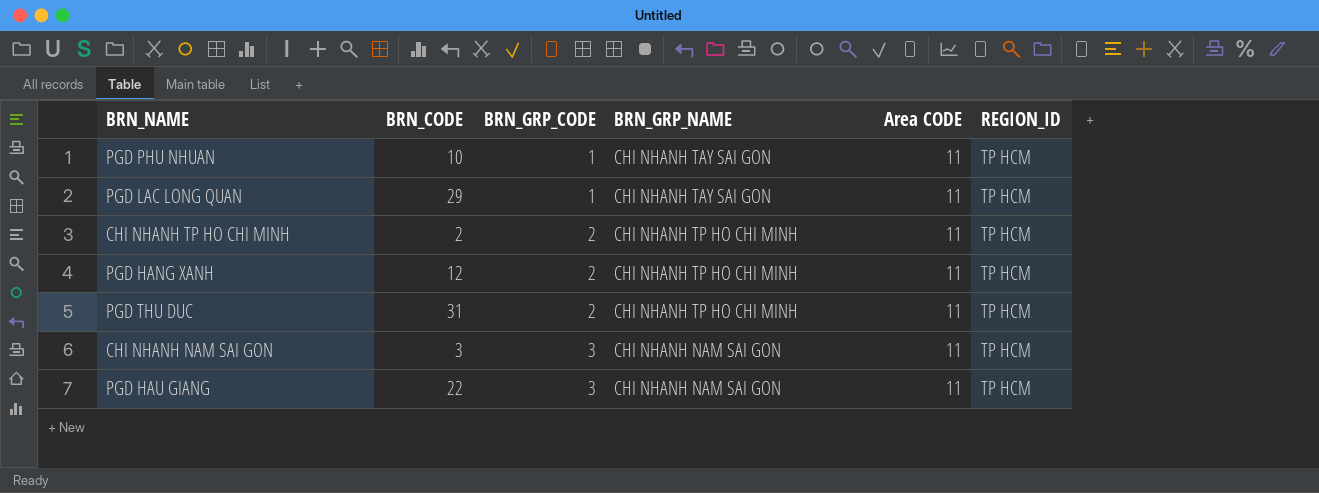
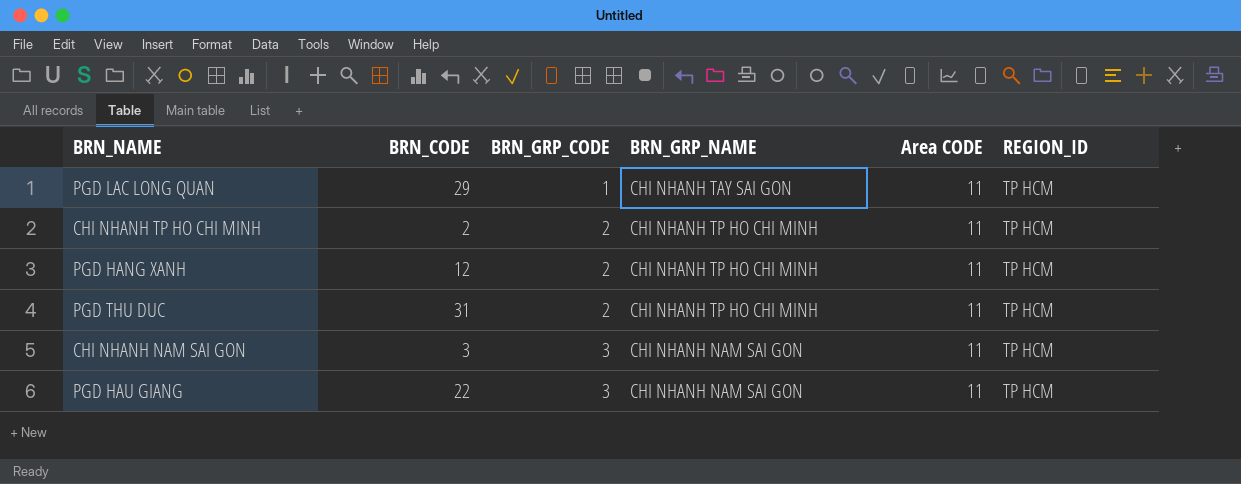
row PGD PHU NHUAN: 10 | 1 | CHI NHANH TAY SAI GON | 11 | TP HCM -> none

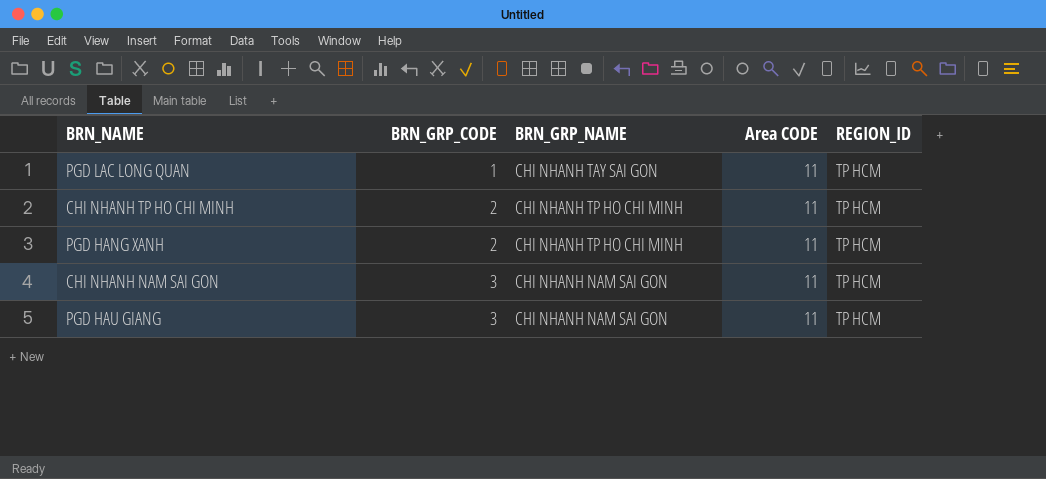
column BRN_CODE | position: 2 -> none
row PGD THU DUC: 31 | 2 | CHI NHANH TP HO CHI MINH | 11 | TP HCM -> none

